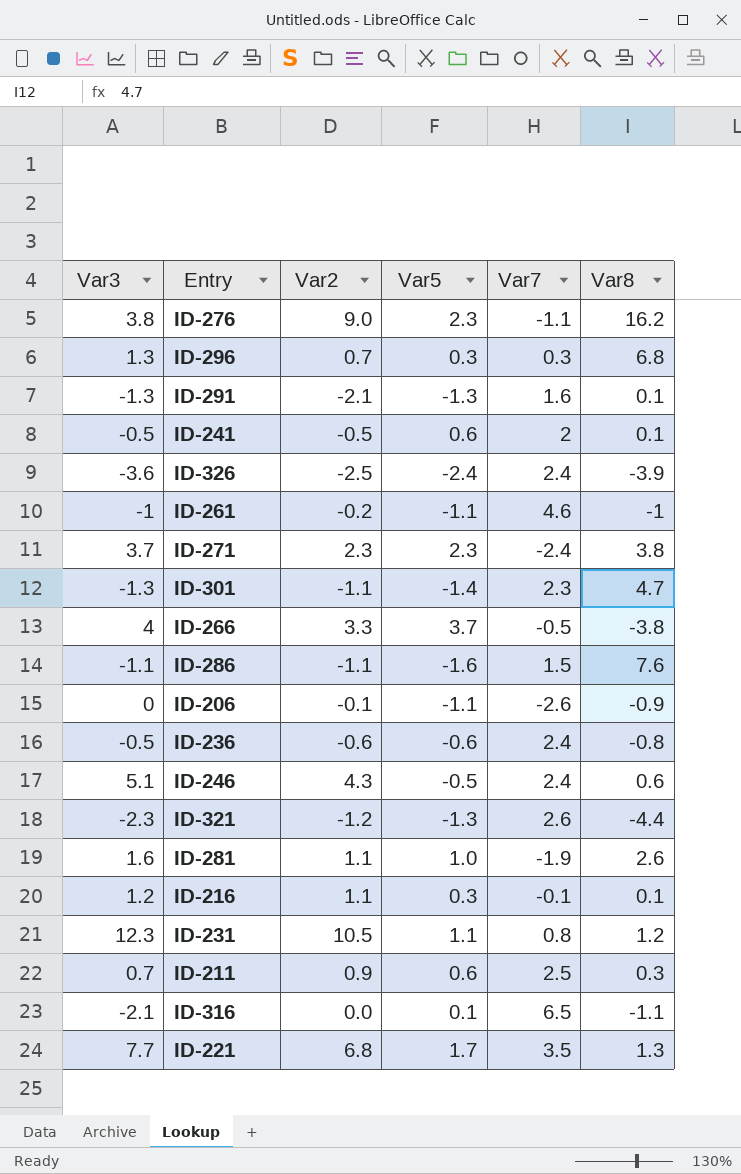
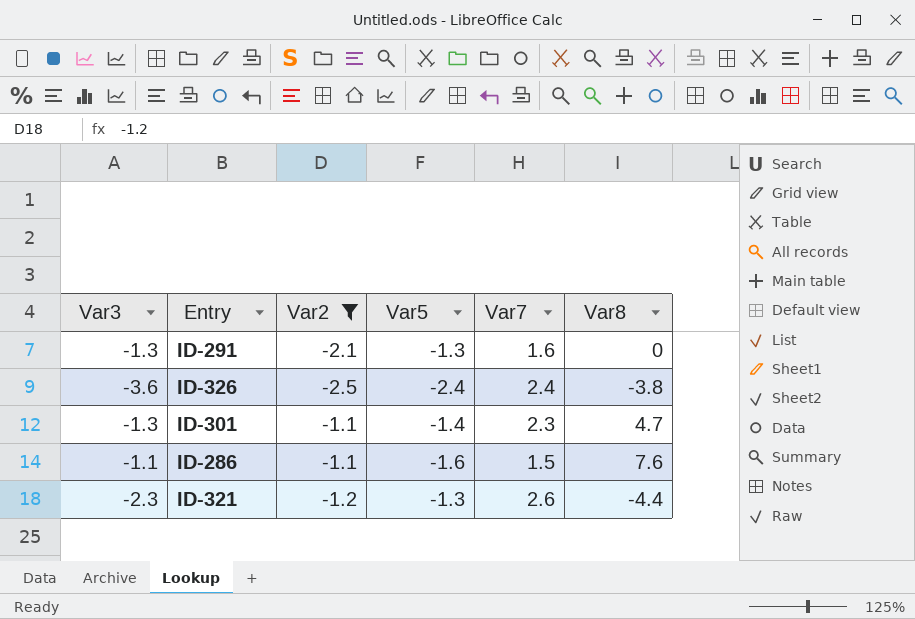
filter: none -> Var2 <= -1.1
ID-291 | Var8: 0.1 -> 0
ID-326 | Var8: -3.9 -> -3.8

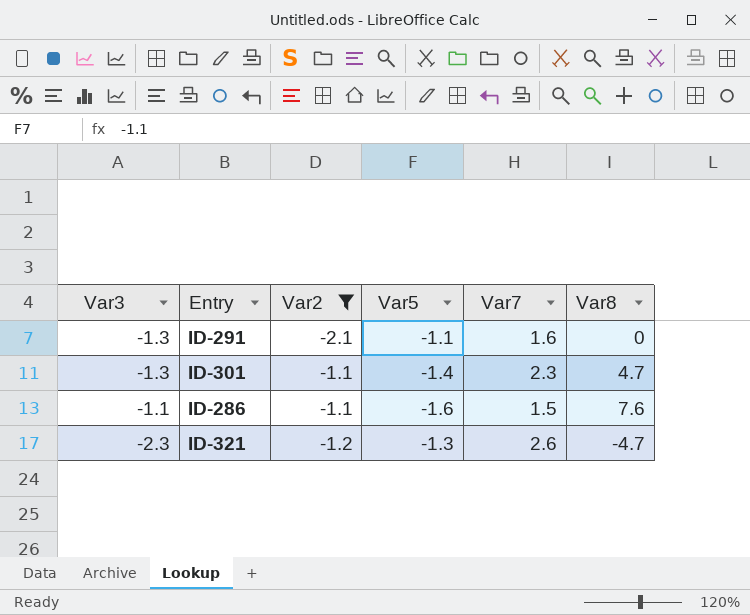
row ID-326: -3.6 | -2.5 | -2.4 | 2.4 | -3.8 -> none
ID-291 | Var5: -1.3 -> -1.1
ID-321 | Var8: -4.4 -> -4.7

